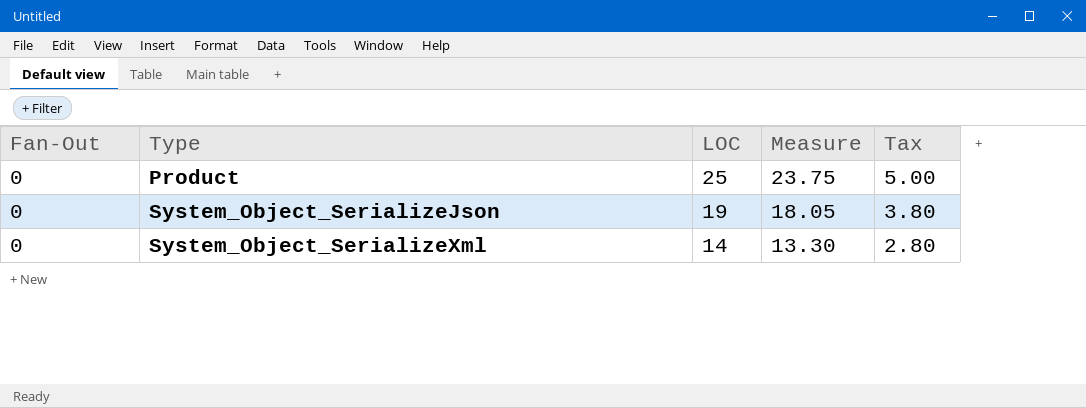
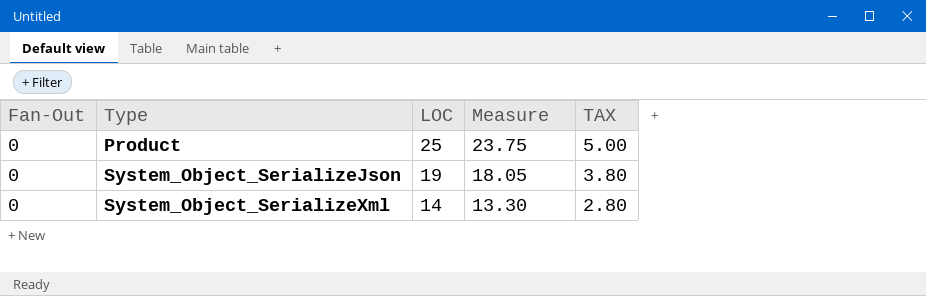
column name: Tax -> TAX

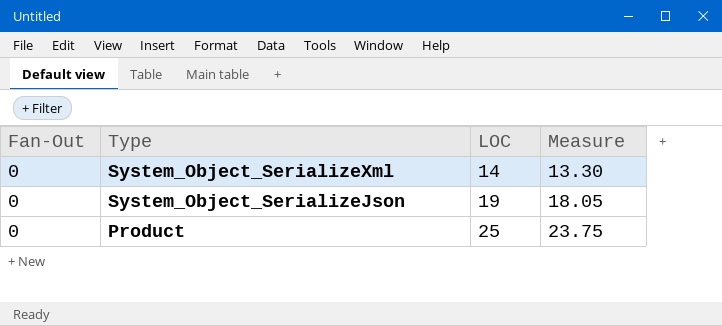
row order: Type ascending -> Type descending
column TAX | formula: [LOC] * 0.2 -> none

